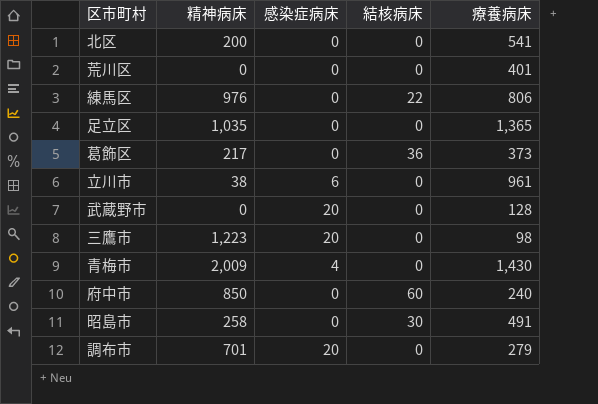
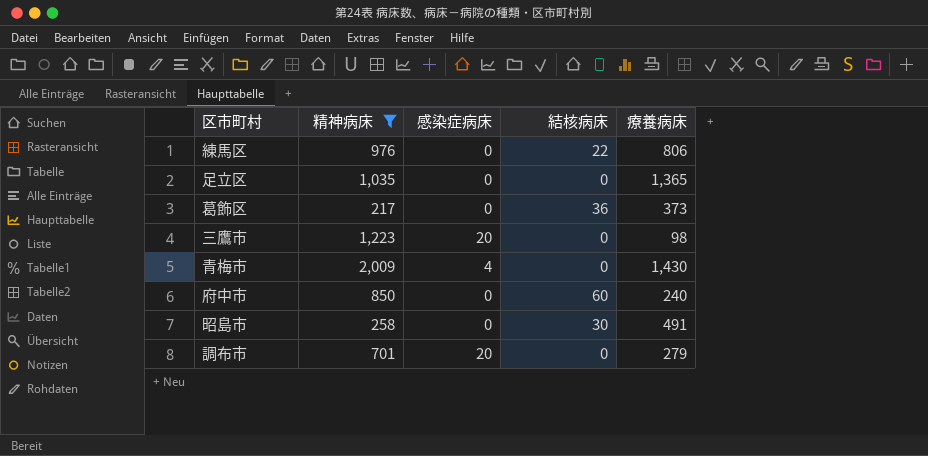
filter: none -> 精神病床 >= 217

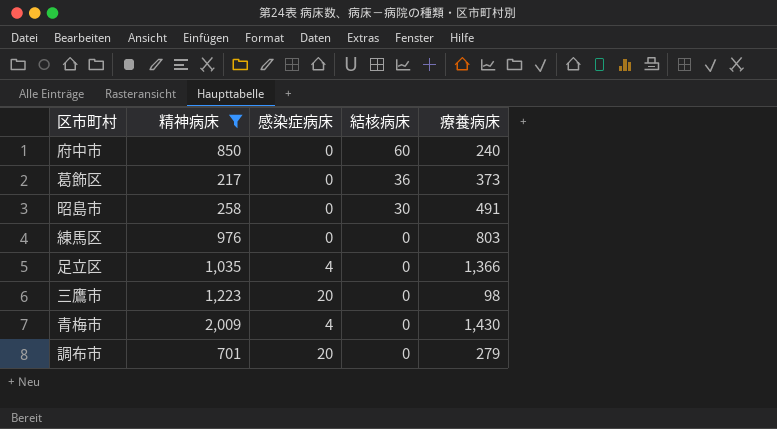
row order: none -> 結核病床 descending
練馬区 | 結核病床: 22 -> 0
練馬区 | 療養病床: 806 -> 803
足立区 | 感染症病床: 0 -> 4
足立区 | 療養病床: 1,365 -> 1,366

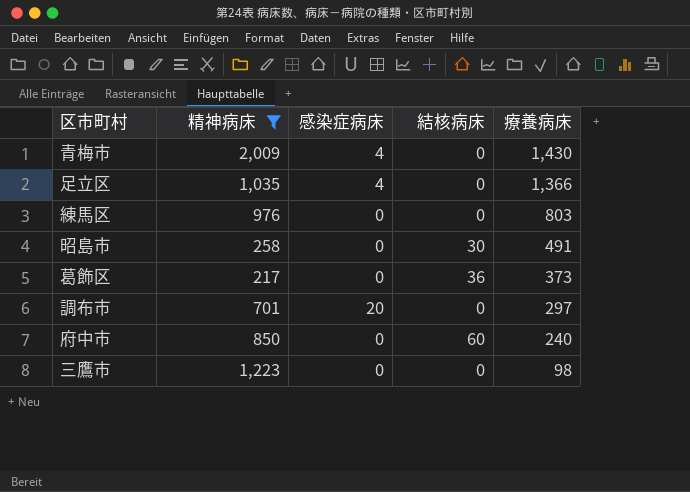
row order: 結核病床 descending -> 療養病床 descending
調布市 | 療養病床: 279 -> 297
三鷹市 | 感染症病床: 20 -> 0

